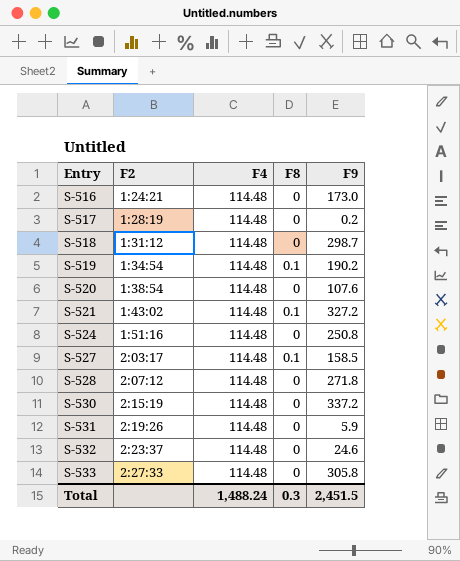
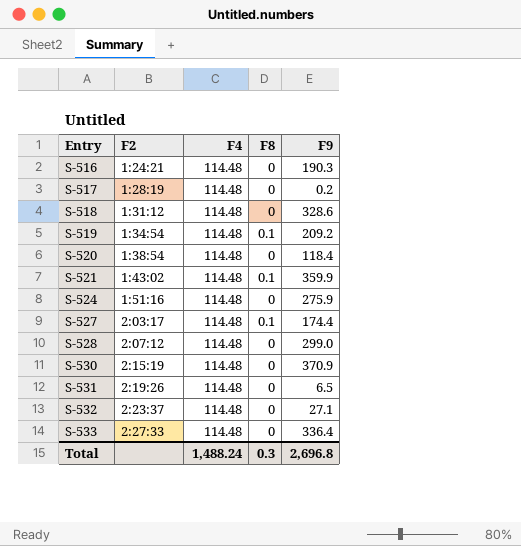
S-516 | F9: 173.0 -> 190.3
S-518 | F9: 298.7 -> 328.6
S-519 | F9: 190.2 -> 209.2
S-520 | F9: 107.6 -> 118.4
S-521 | F9: 327.2 -> 359.9
S-524 | F9: 250.8 -> 275.9
S-527 | F9: 158.5 -> 174.4
S-528 | F9: 271.8 -> 299.0
S-530 | F9: 337.2 -> 370.9
S-531 | F9: 5.9 -> 6.5
S-532 | F9: 24.6 -> 27.1
S-533 | F9: 305.8 -> 336.4
Total | F9: 2,451.5 -> 2,696.8

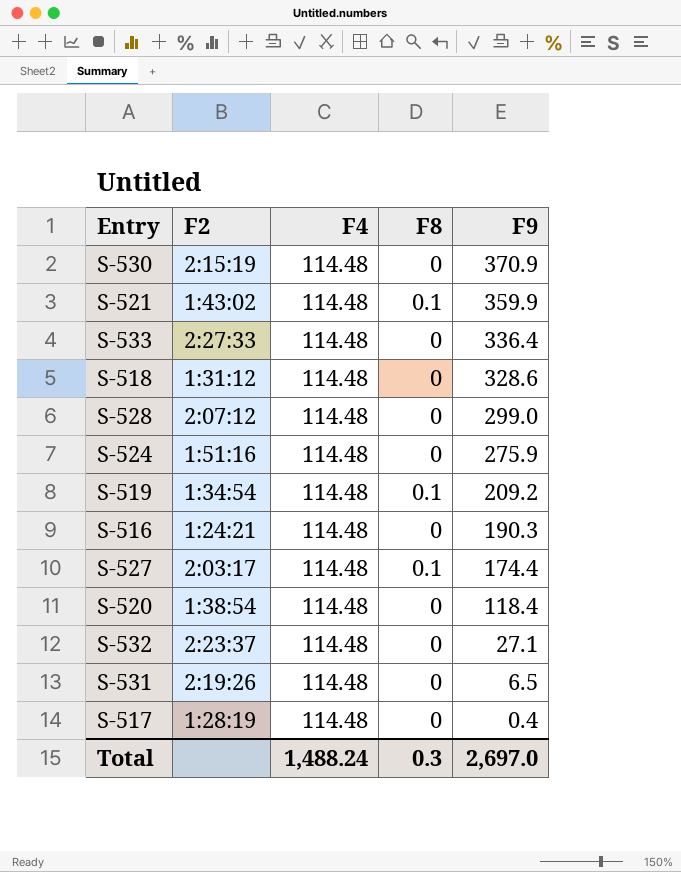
row order: Entry ascending -> F9 descending
S-517 | F9: 0.2 -> 0.4
Total | F9: 2,696.8 -> 2,697.0

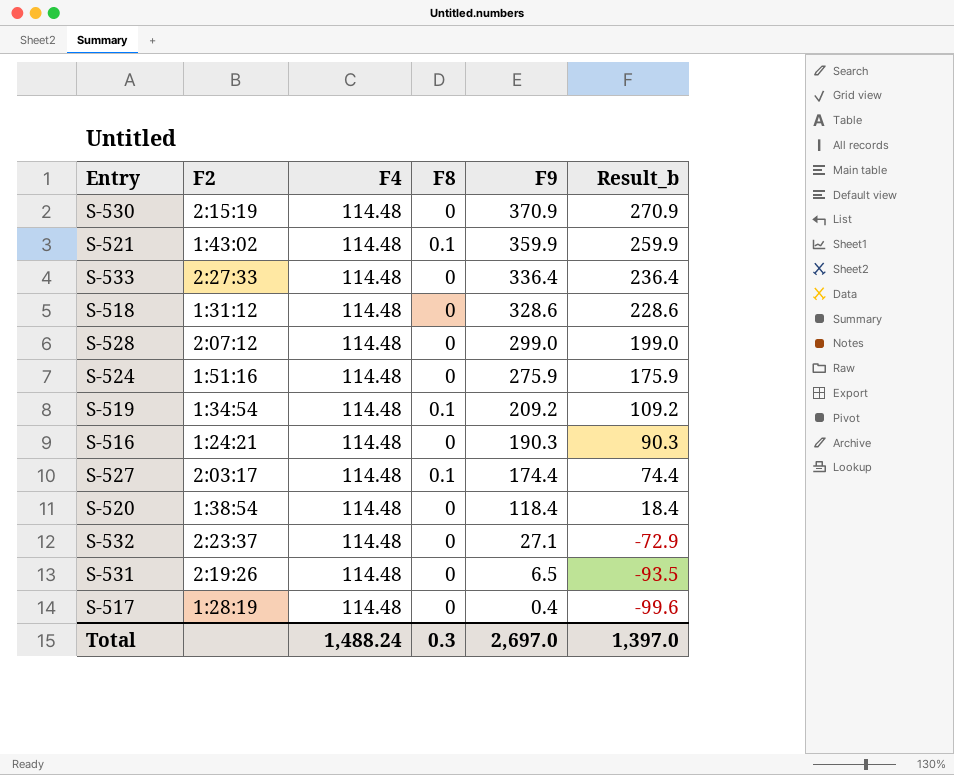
column Result_b | formula: none -> [F9] - 100

